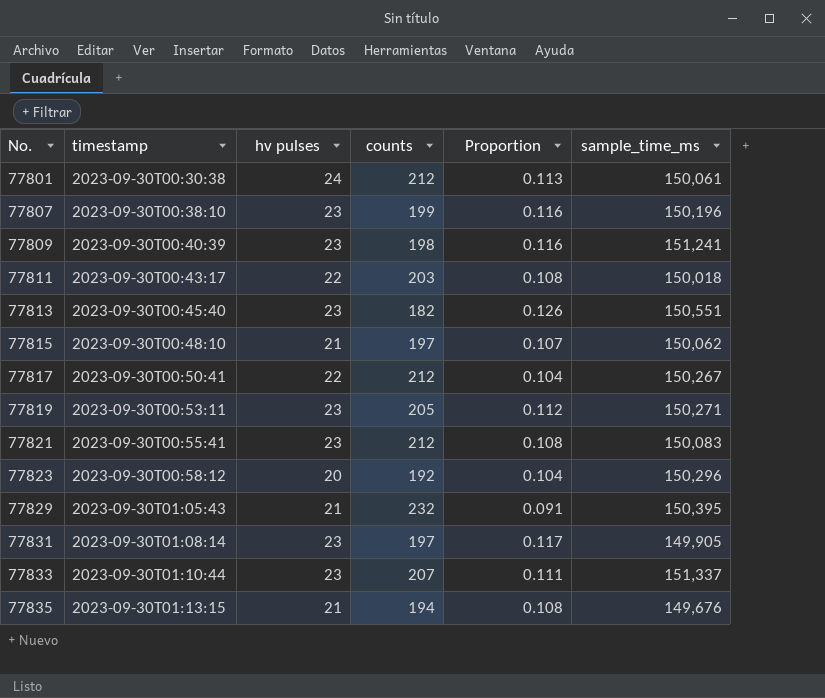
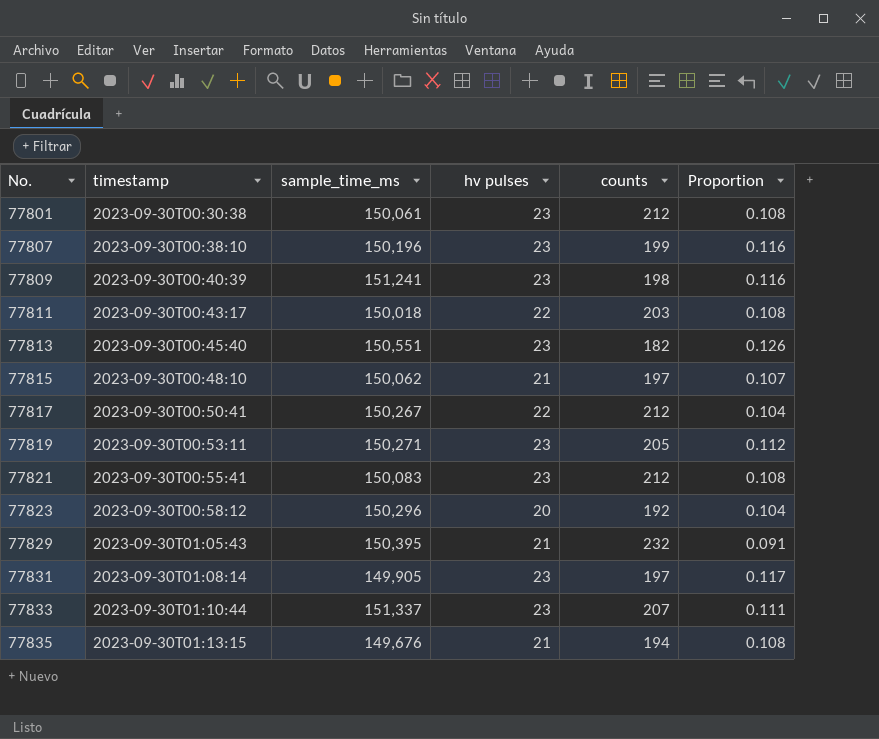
column sample_time_ms | position: 6 -> 3
77801 | hv pulses: 24 -> 23
77801 | Proportion: 0.113 -> 0.108

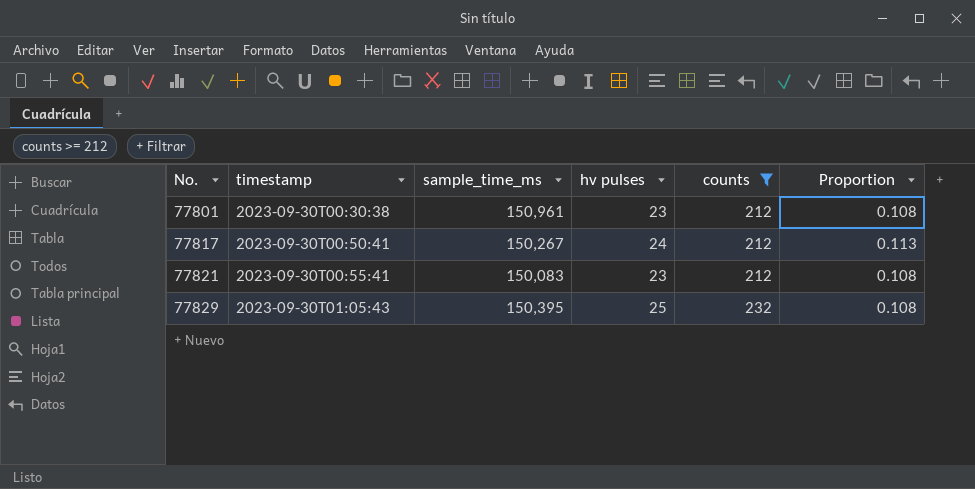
filter: none -> counts >= 212
77801 | sample_time_ms: 150,061 -> 150,961
77817 | hv pulses: 22 -> 24
77817 | Proportion: 0.104 -> 0.113
77829 | hv pulses: 21 -> 25
77829 | Proportion: 0.091 -> 0.108

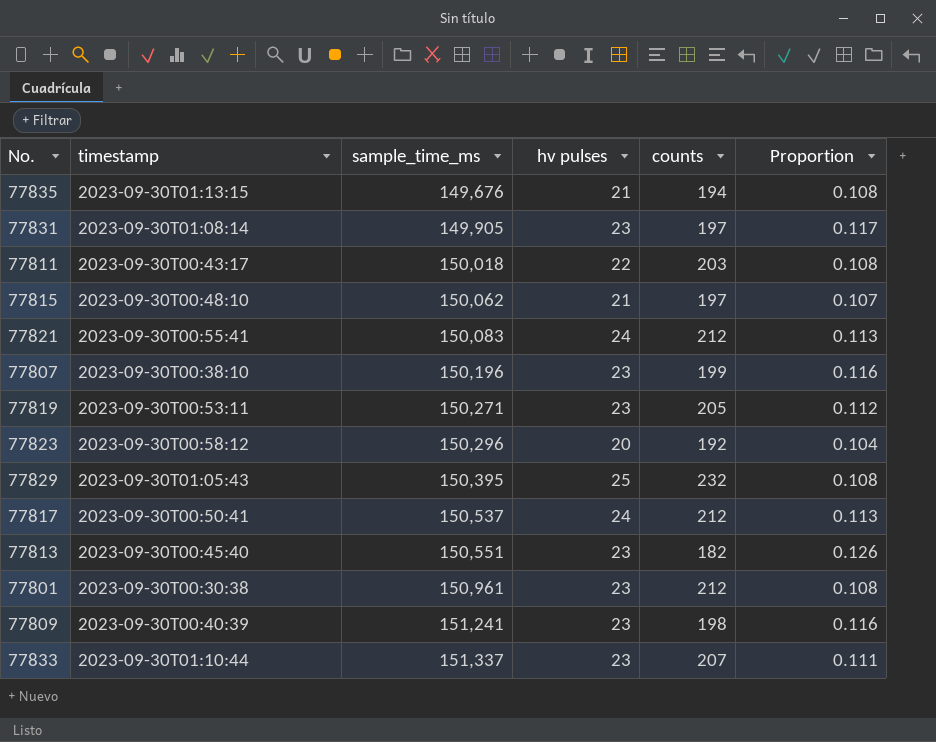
filter: counts >= 212 -> none
row order: No. ascending -> sample_time_ms ascending
77821 | hv pulses: 23 -> 24
77821 | Proportion: 0.108 -> 0.113
77817 | sample_time_ms: 150,267 -> 150,537

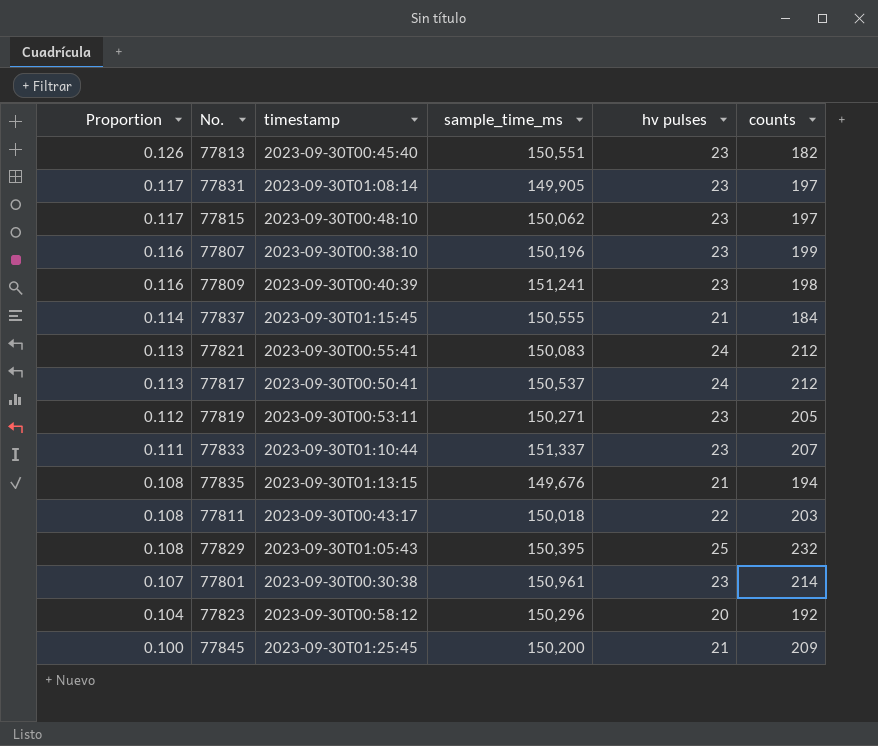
row order: sample_time_ms ascending -> Proportion descending
column Proportion | position: 6 -> 1
77815 | Proportion: 0.107 -> 0.117
77815 | hv pulses: 21 -> 23
row 77837: none -> 0.114 | 2023-09-30T01:15:45 | 150,555 | 21 | 184
77801 | Proportion: 0.108 -> 0.107
77801 | counts: 212 -> 214
row 77845: none -> 0.100 | 2023-09-30T01:25:45 | 150,200 | 21 | 209

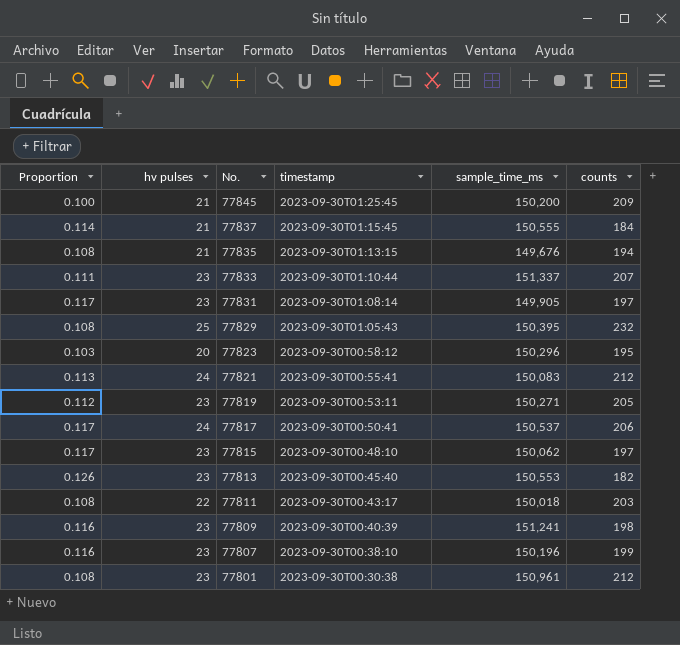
row order: Proportion descending -> No. descending
column hv pulses | position: 5 -> 2
77823 | Proportion: 0.104 -> 0.103
77823 | counts: 192 -> 195
77817 | Proportion: 0.113 -> 0.117
77817 | counts: 212 -> 206
77813 | sample_time_ms: 150,551 -> 150,553
77801 | Proportion: 0.107 -> 0.108
77801 | counts: 214 -> 212

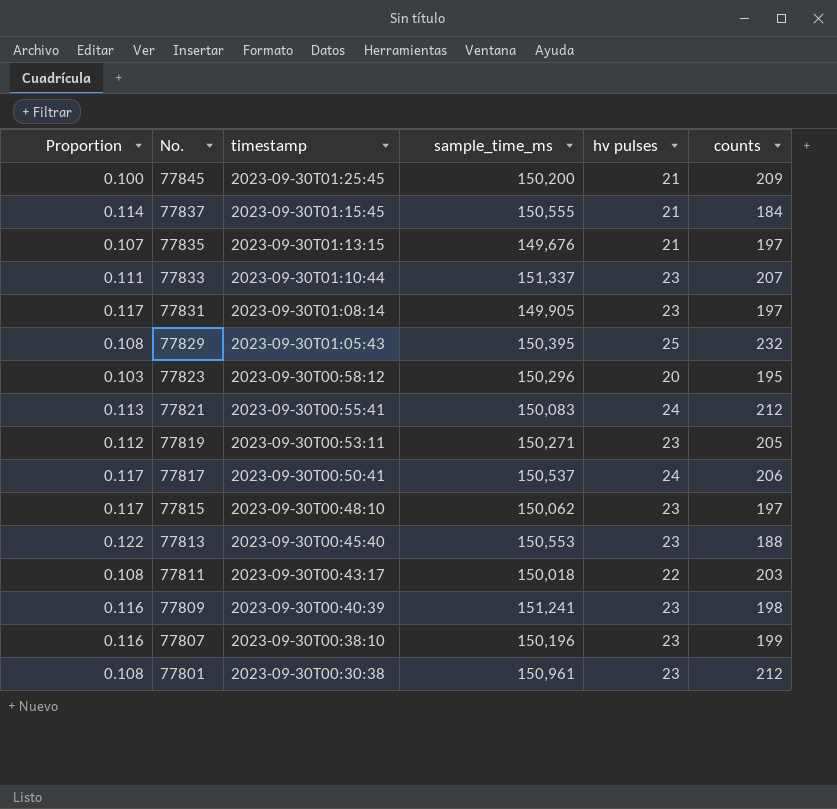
column hv pulses | position: 2 -> 5
77835 | Proportion: 0.108 -> 0.107
77835 | counts: 194 -> 197
77813 | Proportion: 0.126 -> 0.122
77813 | counts: 182 -> 188

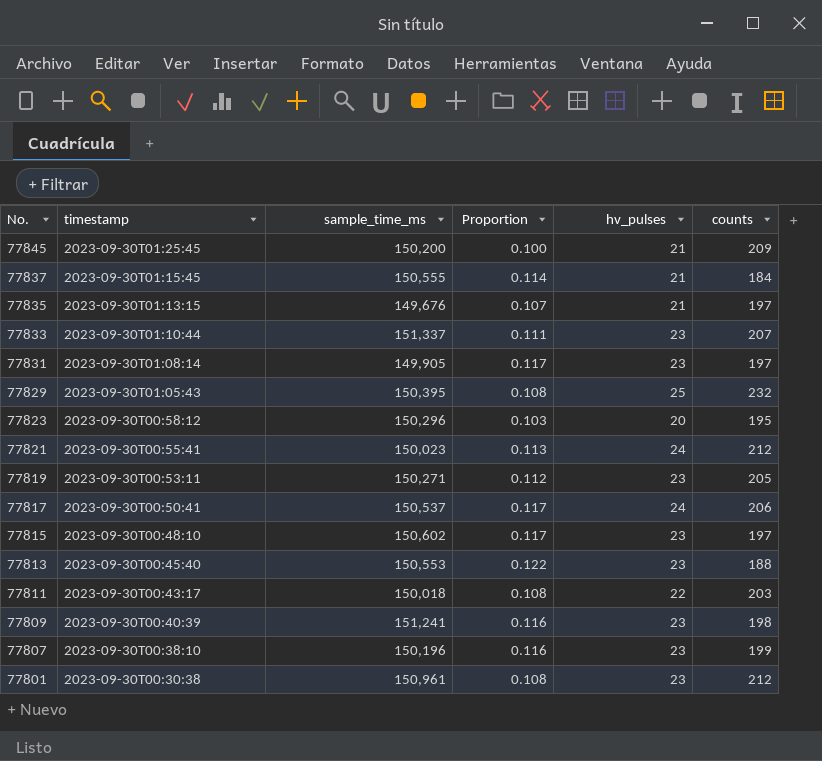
column Proportion | position: 1 -> 4
column name: hv pulses -> hv_pulses
77821 | sample_time_ms: 150,083 -> 150,023
77815 | sample_time_ms: 150,062 -> 150,602

